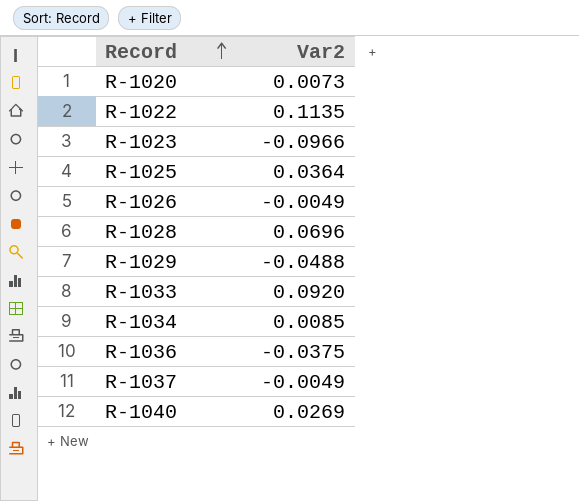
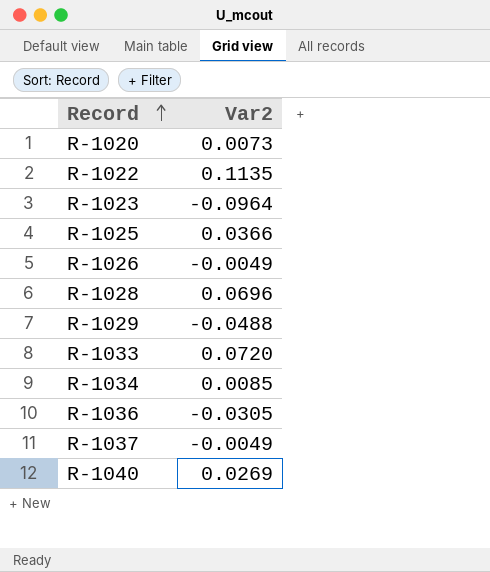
R-1023 | Var2: -0.0966 -> -0.0964
R-1025 | Var2: 0.0364 -> 0.0366
R-1033 | Var2: 0.0920 -> 0.0720
R-1036 | Var2: -0.0375 -> -0.0305

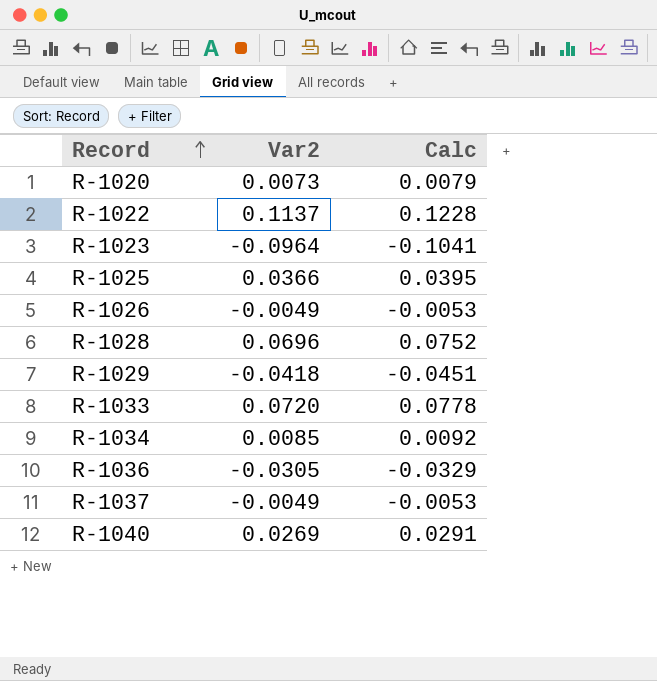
column Calc | formula: none -> [Var2] * 1.08
R-1022 | Var2: 0.1135 -> 0.1137
R-1029 | Var2: -0.0488 -> -0.0418

